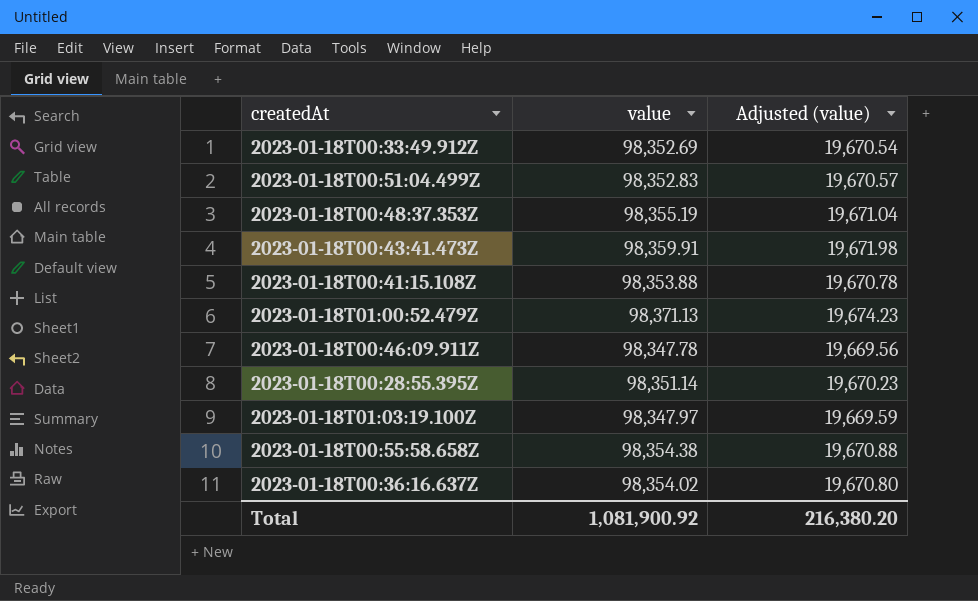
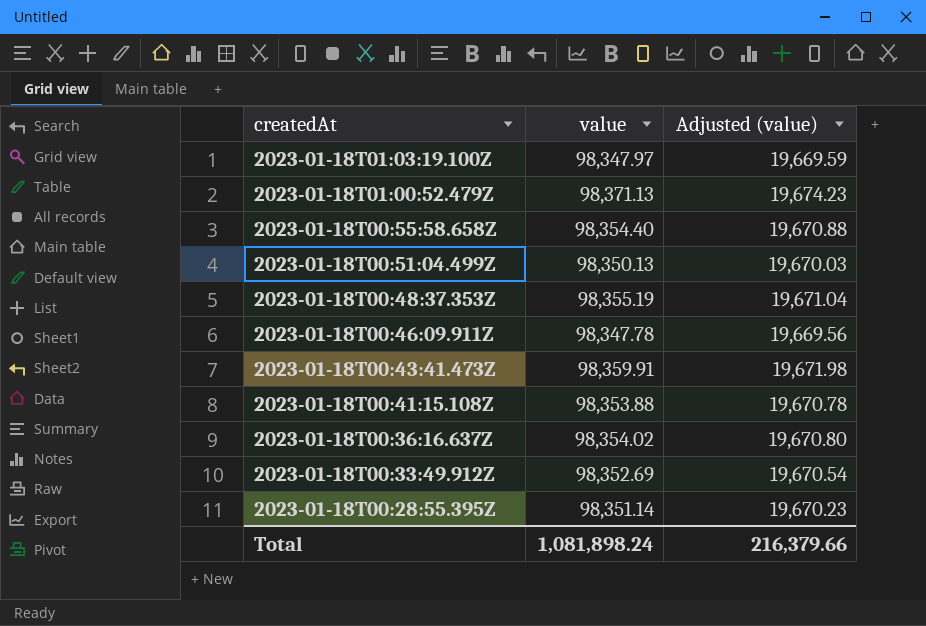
row order: none -> createdAt descending
2023-01-18T00:55:58.658Z | value: 98,354.38 -> 98,354.40
2023-01-18T00:51:04.499Z | value: 98,352.83 -> 98,350.13
2023-01-18T00:51:04.499Z | Adjusted (value): 19,670.57 -> 19,670.03
Total | value: 1,081,900.92 -> 1,081,898.24
Total | Adjusted (value): 216,380.20 -> 216,379.66

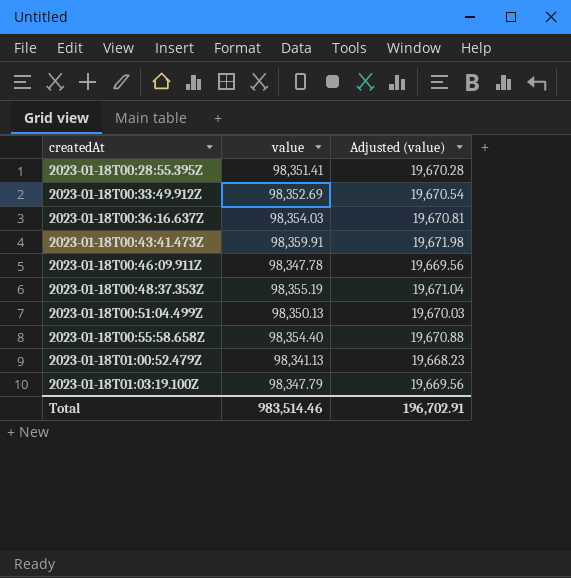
row order: createdAt descending -> createdAt ascending
row 2023-01-18T00:41:15.108Z: 98,353.88 | 19,670.78 -> none
2023-01-18T00:28:55.395Z | value: 98,351.14 -> 98,351.41
2023-01-18T00:28:55.395Z | Adjusted (value): 19,670.23 -> 19,670.28
2023-01-18T00:36:16.637Z | value: 98,354.02 -> 98,354.03
2023-01-18T00:36:16.637Z | Adjusted (value): 19,670.80 -> 19,670.81
2023-01-18T01:00:52.479Z | value: 98,371.13 -> 98,341.13
2023-01-18T01:00:52.479Z | Adjusted (value): 19,674.23 -> 19,668.23
2023-01-18T01:03:19.100Z | value: 98,347.97 -> 98,347.79
2023-01-18T01:03:19.100Z | Adjusted (value): 19,669.59 -> 19,669.56
Total | value: 1,081,898.24 -> 983,514.46
Total | Adjusted (value): 216,379.66 -> 196,702.91

